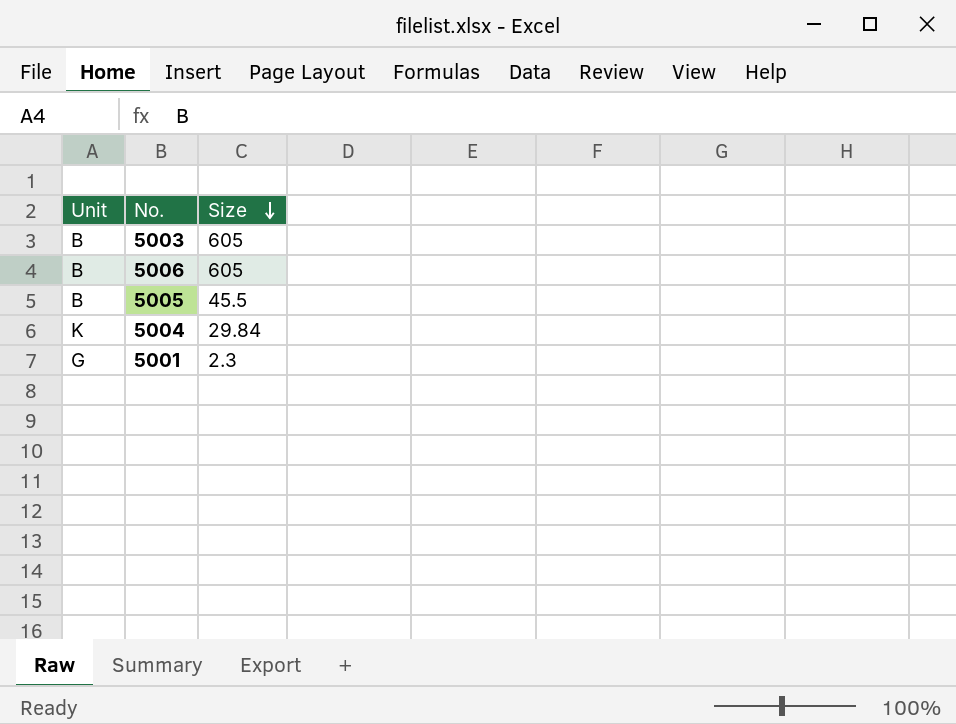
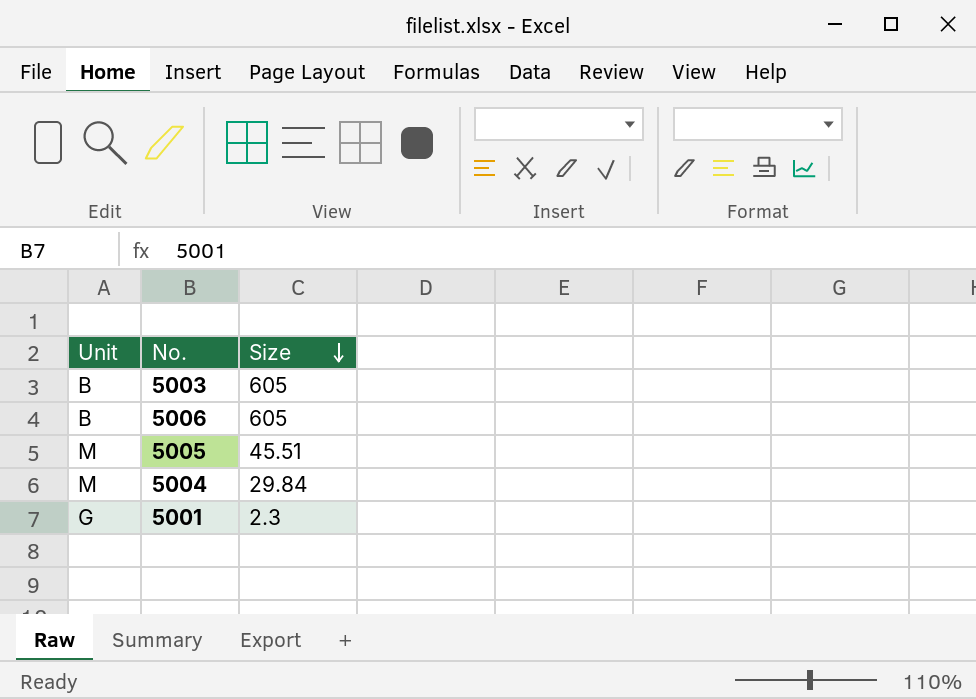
5005 | Unit: B -> M
5005 | Size: 45.5 -> 45.51
5004 | Unit: K -> M

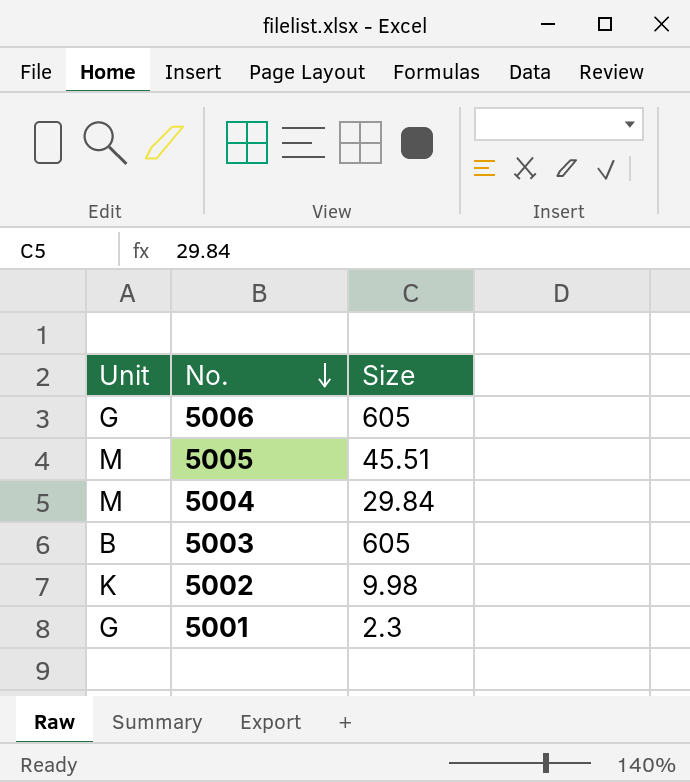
row order: Size descending -> No. descending
5006 | Unit: B -> G
row 5002: none -> K | 9.98

